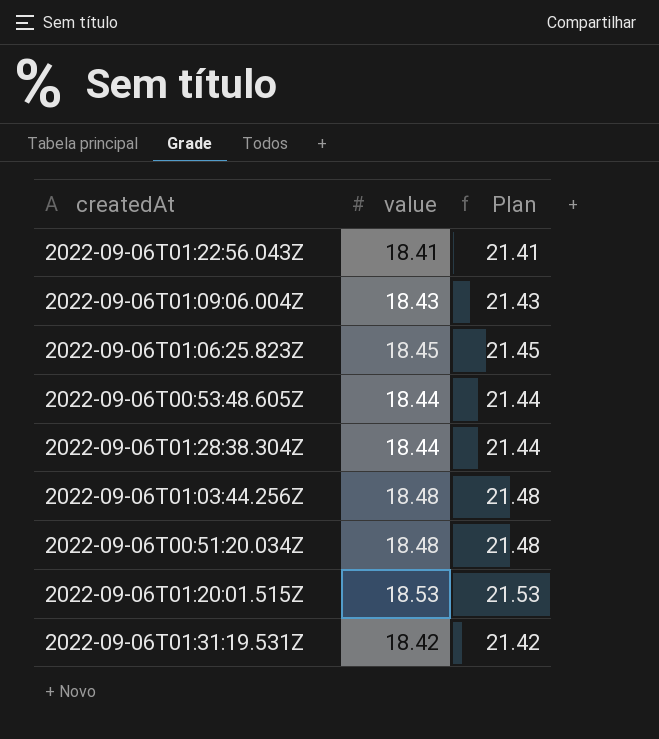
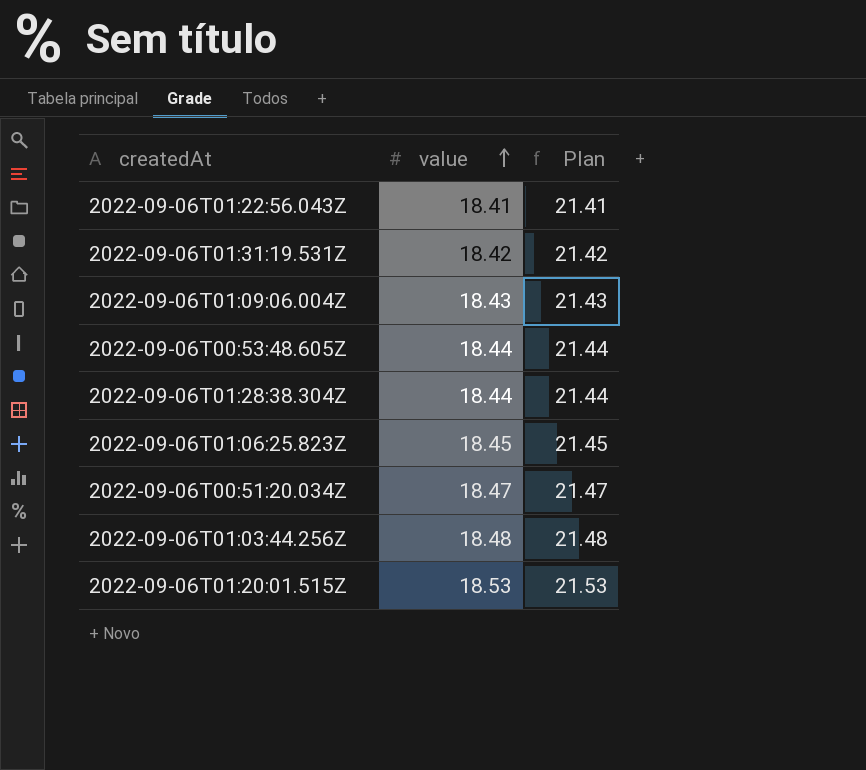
row order: none -> value ascending
2022-09-06T00:51:20.034Z | value: 18.48 -> 18.47
2022-09-06T00:51:20.034Z | Plan: 21.48 -> 21.47

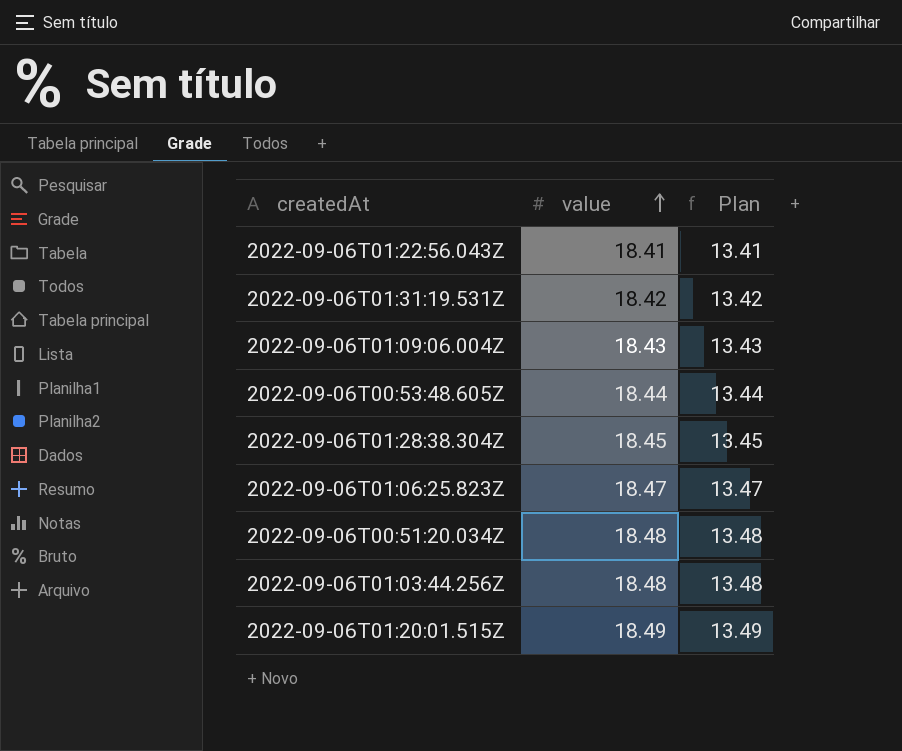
column Plan | formula: [value] + 3 -> [value] - 5
2022-09-06T01:28:38.304Z | value: 18.44 -> 18.45
2022-09-06T01:06:25.823Z | value: 18.45 -> 18.47
2022-09-06T00:51:20.034Z | value: 18.47 -> 18.48
2022-09-06T01:20:01.515Z | value: 18.53 -> 18.49

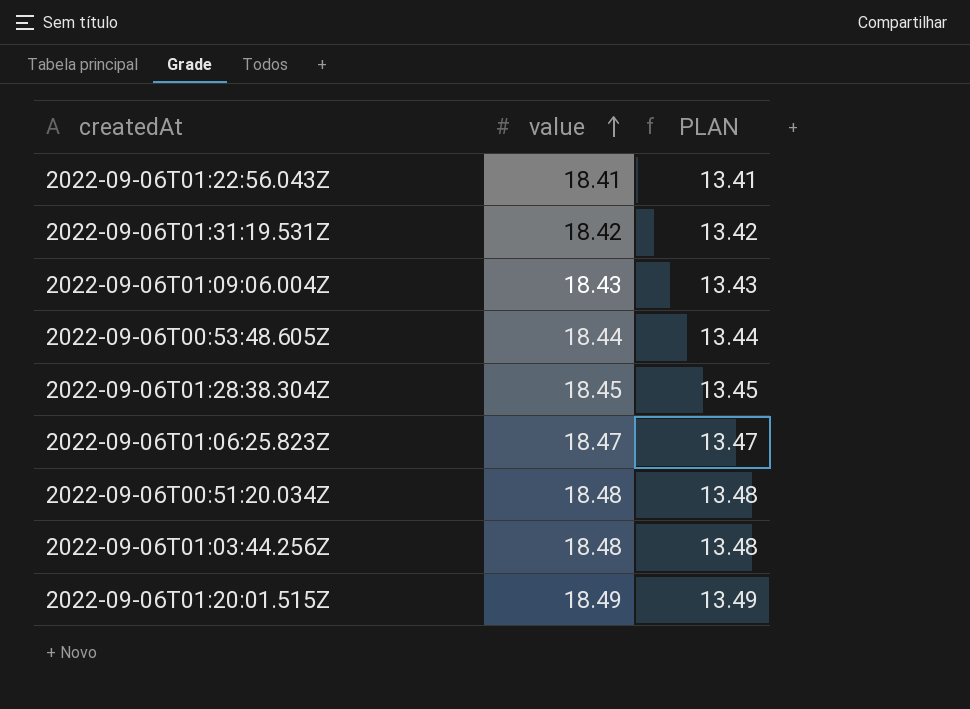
column name: Plan -> PLAN

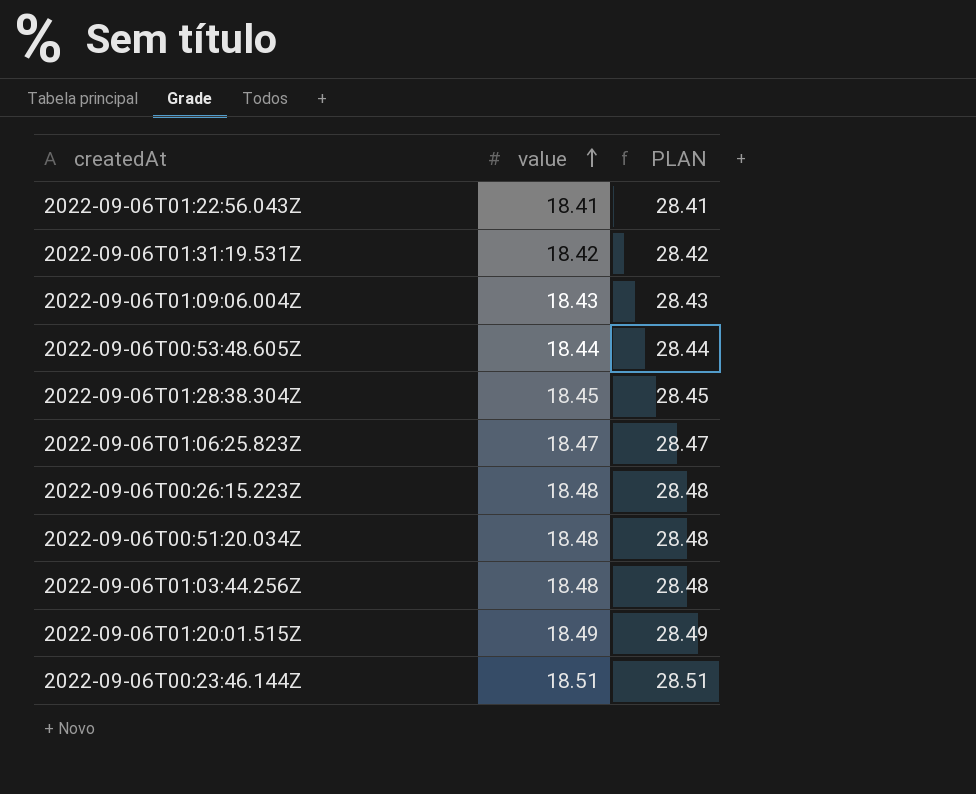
column PLAN | formula: [value] - 5 -> [value] + 10
row 2022-09-06T00:26:15.223Z: none -> 18.48 | 28.48
row 2022-09-06T00:23:46.144Z: none -> 18.51 | 28.51

